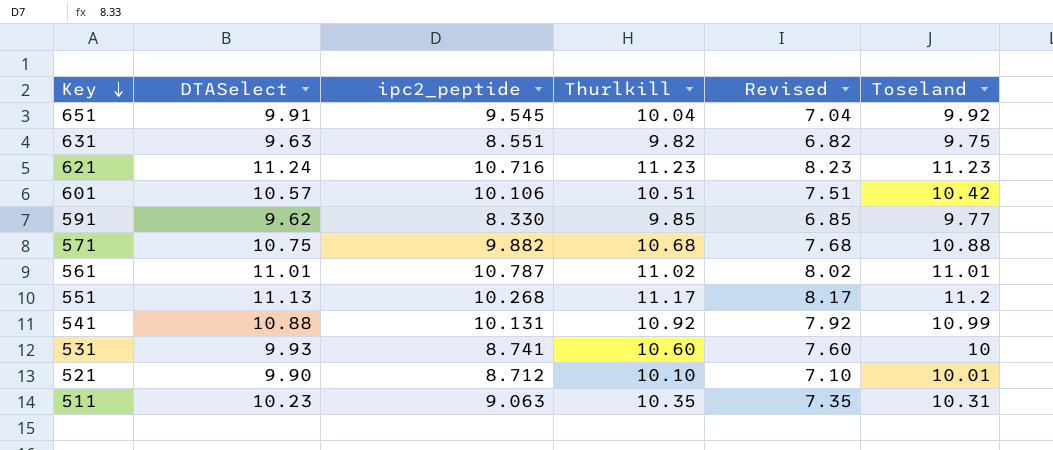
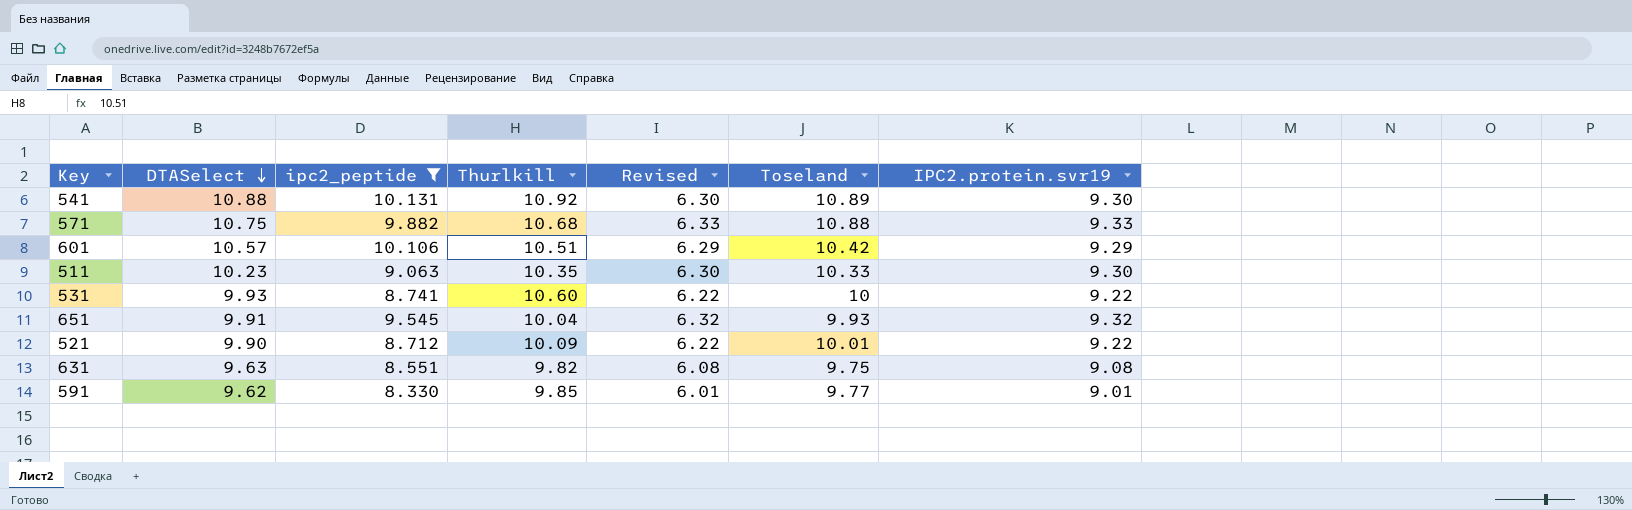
filter: none -> ipc2_peptide <= 10.131
row order: Key descending -> DTASelect descending
column Revised | formula: [Thurlkill] - 3 -> [IPC2.protein.svr19] - 3
column IPC2.protein.svr19 | position: none -> 7
541 | Toseland: 10.99 -> 10.89
511 | Toseland: 10.31 -> 10.33
651 | Toseland: 9.92 -> 9.93
521 | Thurlkill: 10.10 -> 10.09

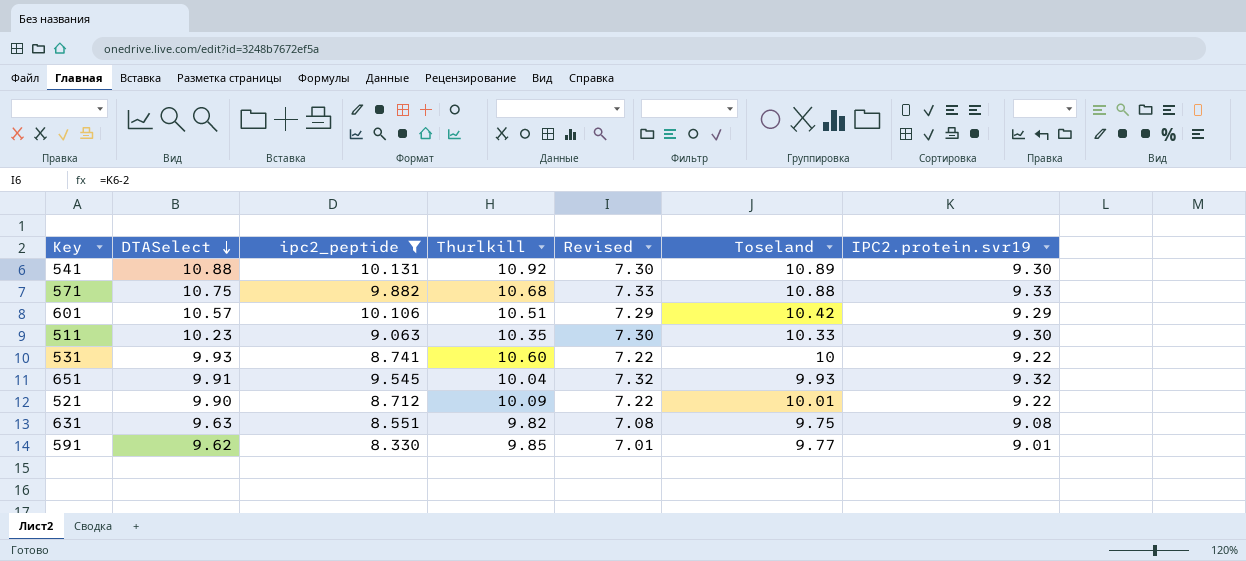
column Revised | formula: [IPC2.protein.svr19] - 3 -> [IPC2.protein.svr19] - 2

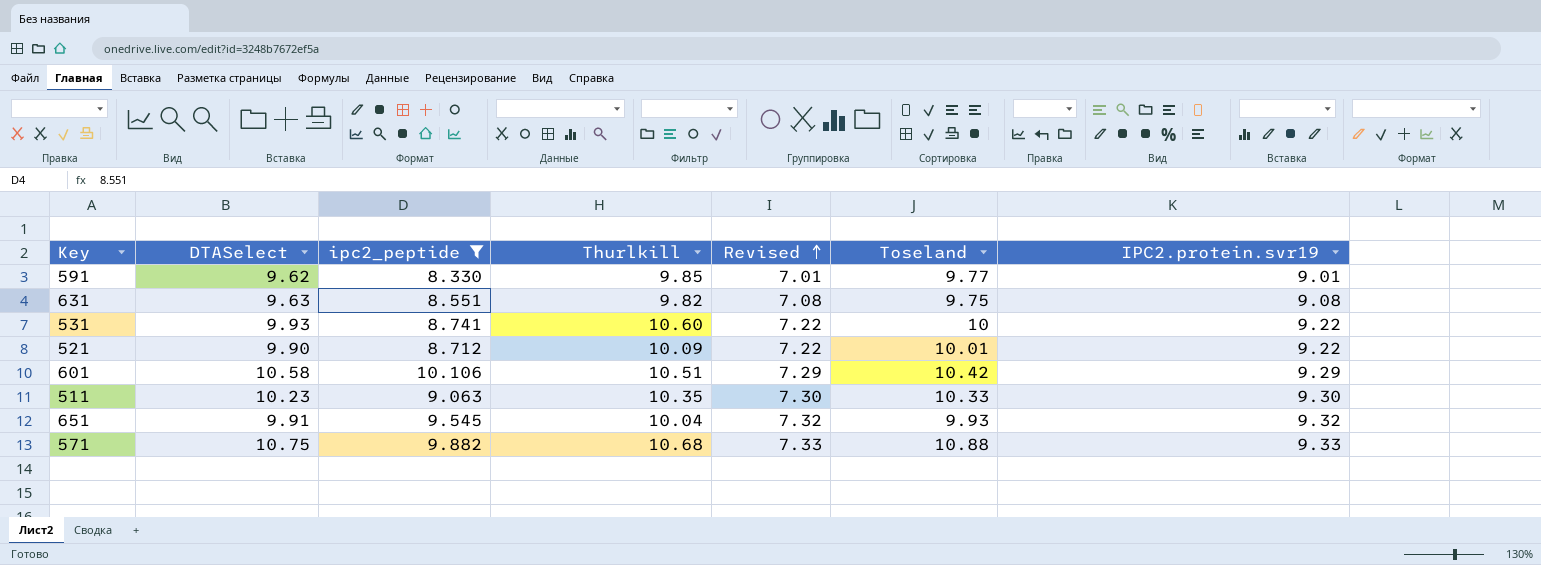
row order: DTASelect descending -> Revised ascending
row 541: 10.88 | 10.131 | 10.92 | 7.30 | 10.89 | 9.30 -> none
601 | DTASelect: 10.57 -> 10.58

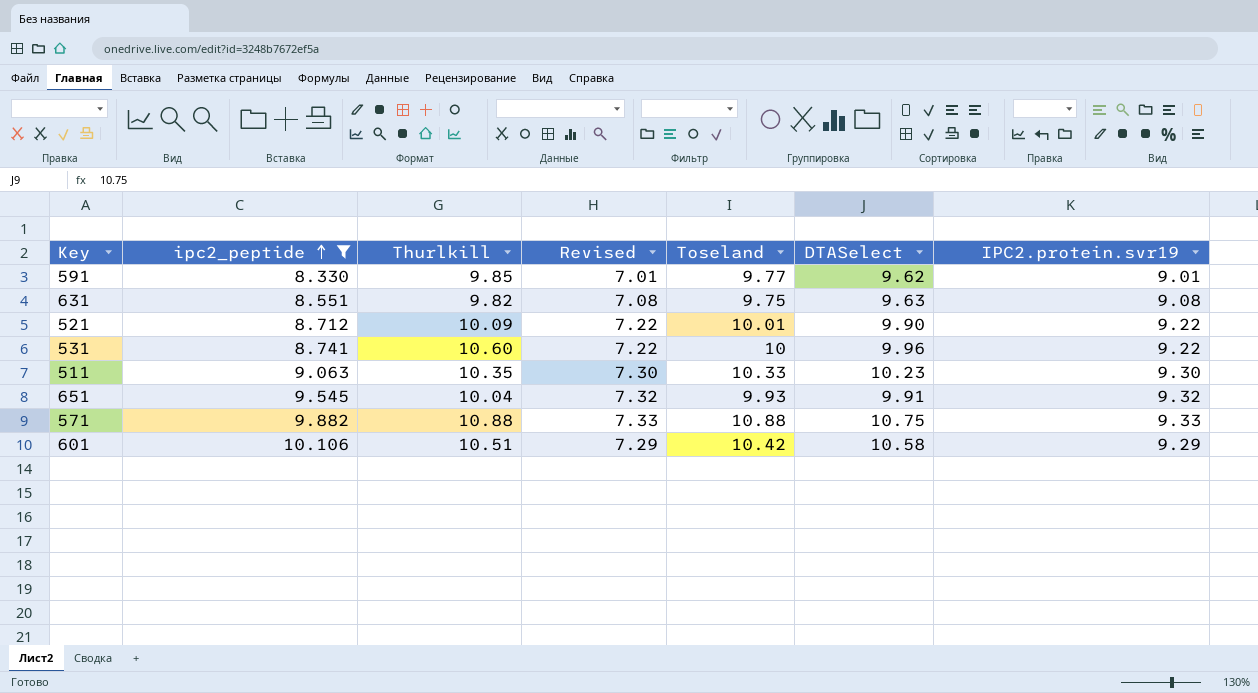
row order: Revised ascending -> ipc2_peptide ascending
column DTASelect | position: 2 -> 6
531 | DTASelect: 9.93 -> 9.96
571 | Thurlkill: 10.68 -> 10.88

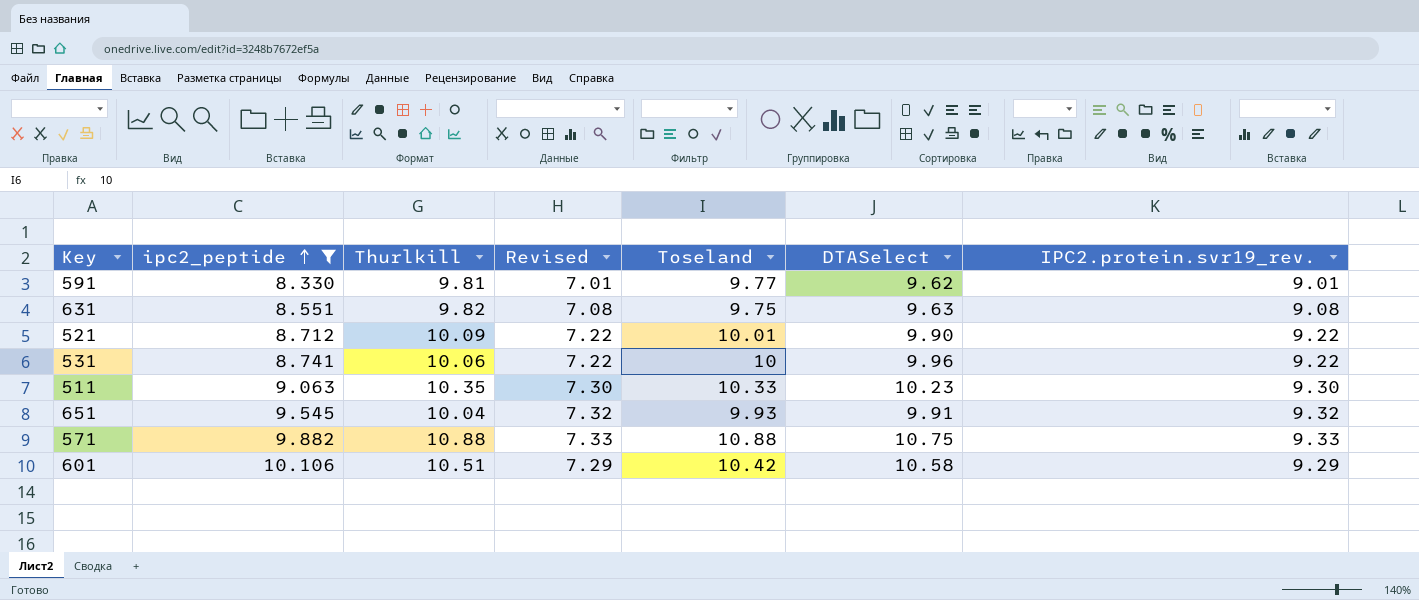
column name: IPC2.protein.svr19 -> IPC2.protein.svr19_rev.
591 | Thurlkill: 9.85 -> 9.81
531 | Thurlkill: 10.60 -> 10.06

